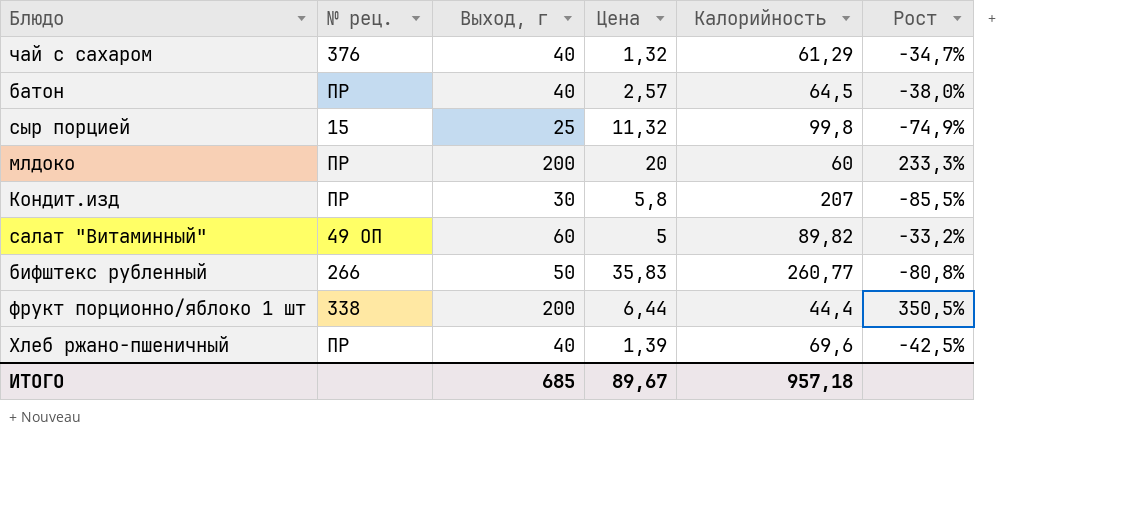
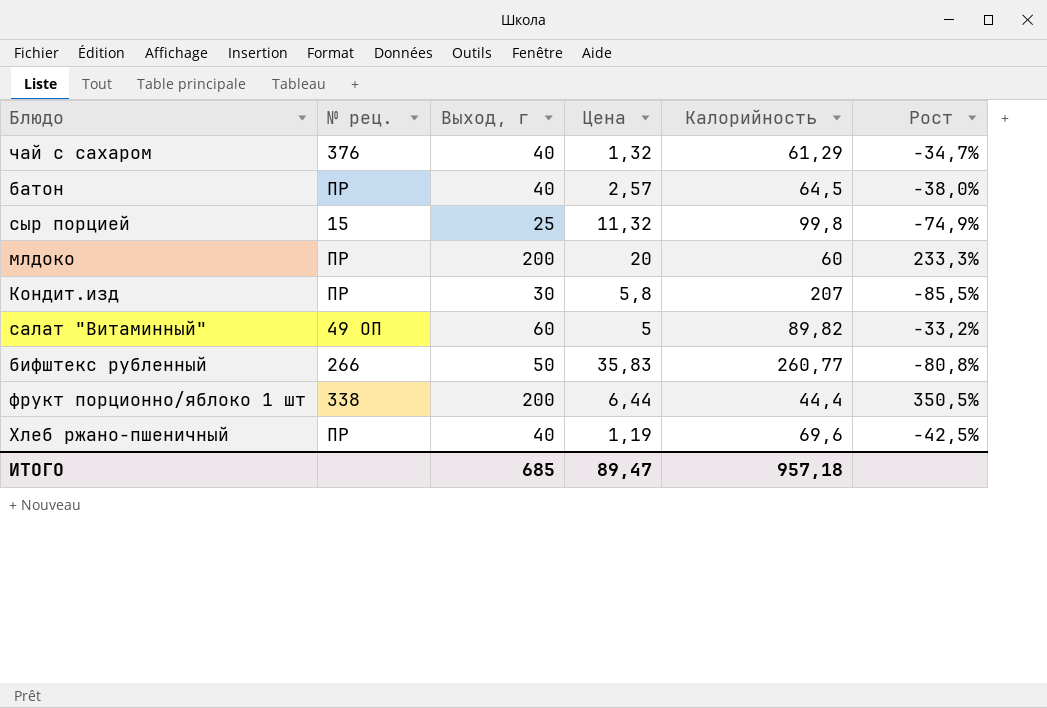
Хлеб ржано-пшеничный | Цена: 1,39 -> 1,19
ИТОГО | Цена: 89,67 -> 89,47

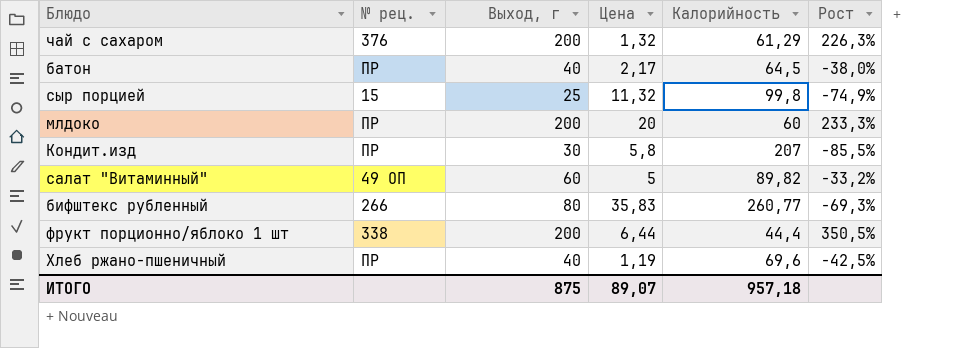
чай с сахаром | Выход, г: 40 -> 200
чай с сахаром | Рост: -34,7% -> 226,3%
батон | Цена: 2,57 -> 2,17
бифштекс рубленный | Выход, г: 50 -> 80
бифштекс рубленный | Рост: -80,8% -> -69,3%
ИТОГО | Выход, г: 685 -> 875
ИТОГО | Цена: 89,47 -> 89,07

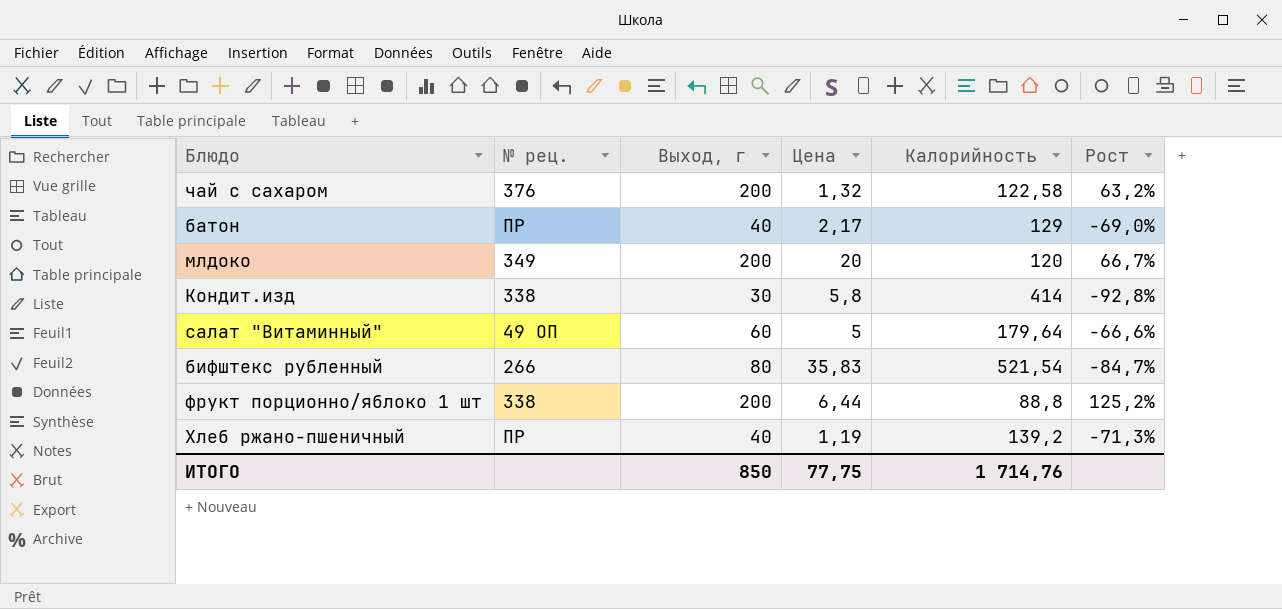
row сыр порцией: 15 | 25 | 11,32 | 99,8 | -74,9% -> none
чай с сахаром | Калорийность: 61,29 -> 122,58
чай с сахаром | Рост: 226,3% -> 63,2%
батон | Калорийность: 64,5 -> 129
батон | Рост: -38,0% -> -69,0%
млдоко | № рец.: ПР -> 349
млдоко | Калорийность: 60 -> 120
млдоко | Рост: 233,3% -> 66,7%
Кондит.изд | № рец.: ПР -> 338
Кондит.изд | Калорийность: 207 -> 414
Кондит.изд | Рост: -85,5% -> -92,8%
салат "Витаминный" | Калорийность: 89,82 -> 179,64
салат "Витаминный" | Рост: -33,2% -> -66,6%
бифштекс рубленный | Калорийность: 260,77 -> 521,54
бифштекс рубленный | Рост: -69,3% -> -84,7%
фрукт порционно/яблоко 1 шт | Калорийность: 44,4 -> 88,8
фрукт порционно/яблоко 1 шт | Рост: 350,5% -> 125,2%
Хлеб ржано-пшеничный | Калорийность: 69,6 -> 139,2
Хлеб ржано-пшеничный | Рост: -42,5% -> -71,3%
ИТОГО | Выход, г: 875 -> 850
ИТОГО | Цена: 89,07 -> 77,75
ИТОГО | Калорийность: 957,18 -> 1 714,76

